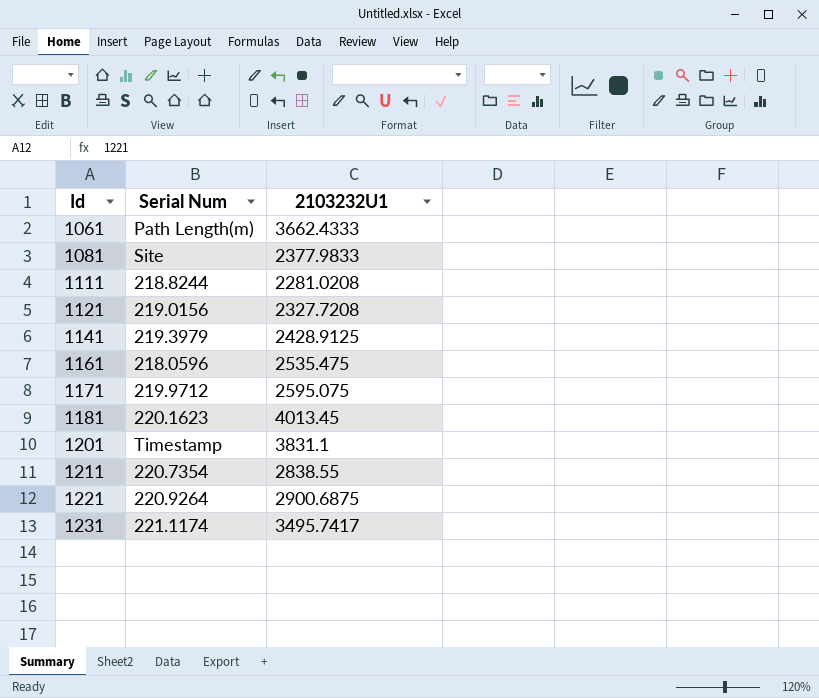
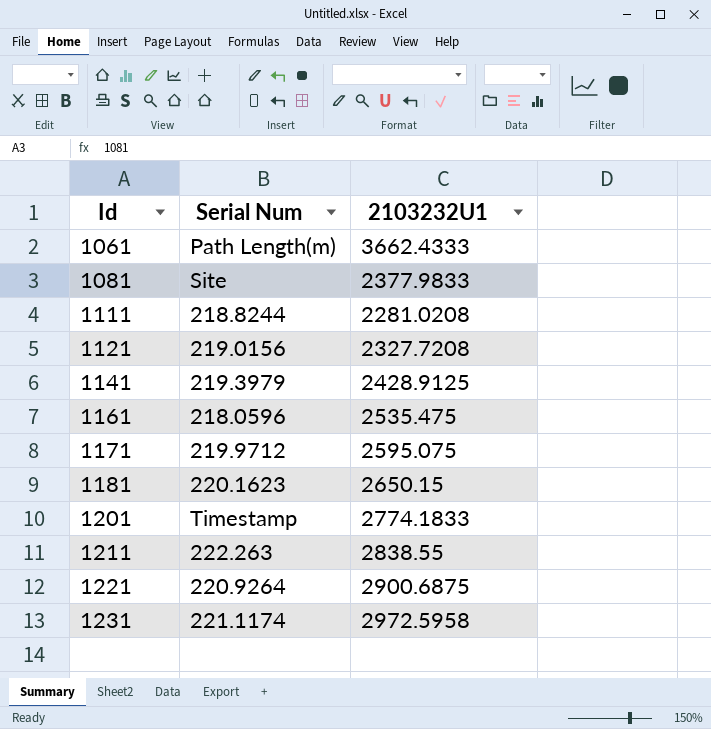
1181 | 2103232U1: 4013.45 -> 2650.15
1201 | 2103232U1: 3831.1 -> 2774.1833
1211 | Serial Num: 220.7354 -> 222.263
1231 | 2103232U1: 3495.7417 -> 2972.5958

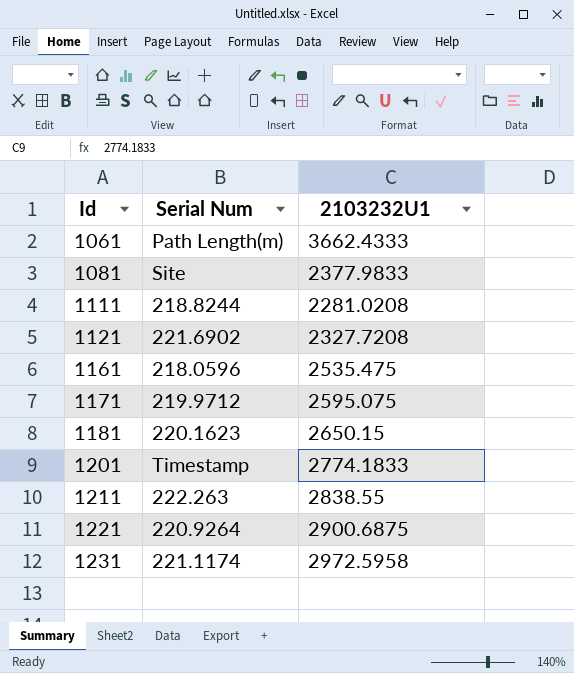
row 1141: 219.3979 | 2428.9125 -> none
1121 | Serial Num: 219.0156 -> 221.6902

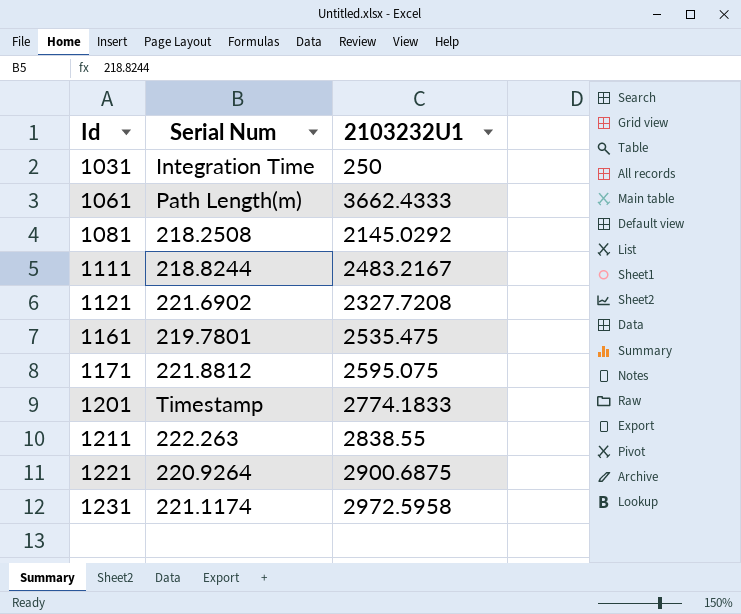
row 1181: 220.1623 | 2650.15 -> none
row 1031: none -> Integration Time | 250
1081 | Serial Num: Site -> 218.2508
1081 | 2103232U1: 2377.9833 -> 2145.0292
1111 | 2103232U1: 2281.0208 -> 2483.2167
1161 | Serial Num: 218.0596 -> 219.7801
1171 | Serial Num: 219.9712 -> 221.8812

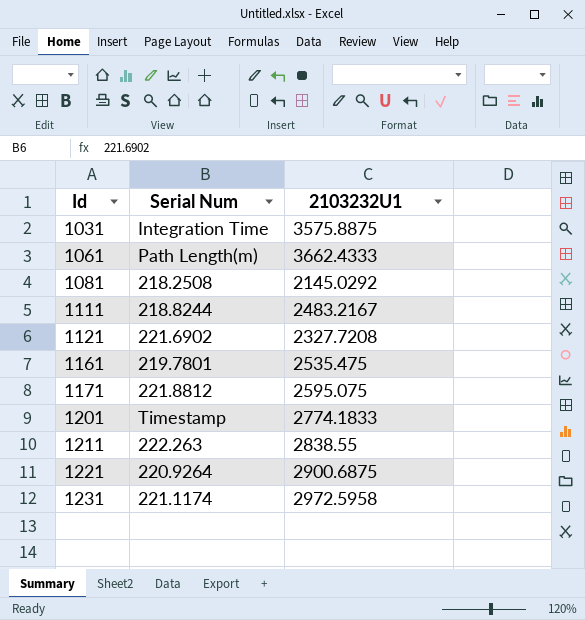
1031 | 2103232U1: 250 -> 3575.8875

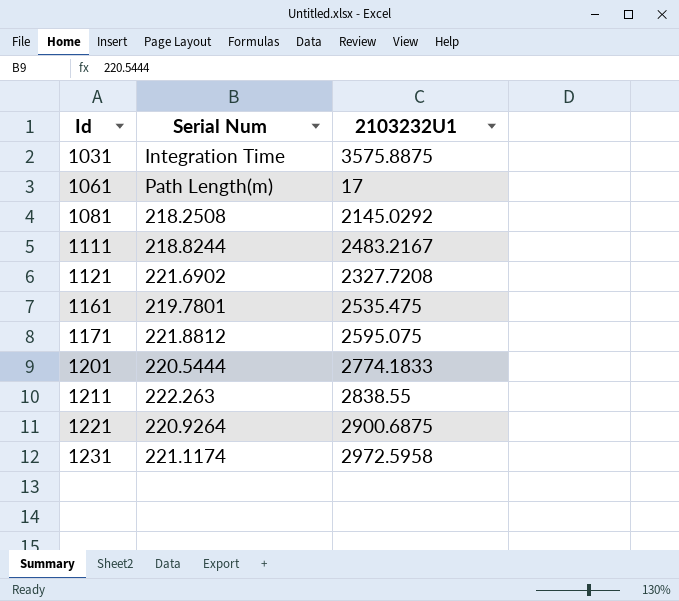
1061 | 2103232U1: 3662.4333 -> 17
1201 | Serial Num: Timestamp -> 220.5444

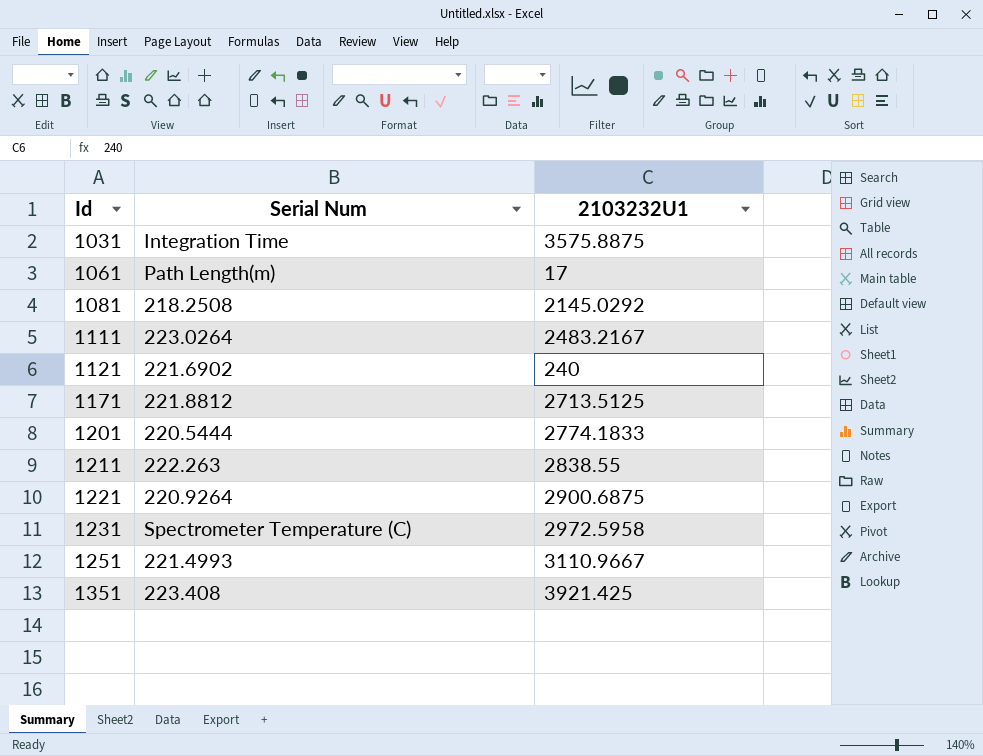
row 1161: 219.7801 | 2535.475 -> none
1111 | Serial Num: 218.8244 -> 223.0264
1121 | 2103232U1: 2327.7208 -> 240
1171 | 2103232U1: 2595.075 -> 2713.5125
1231 | Serial Num: 221.1174 -> Spectrometer Temperature (C)
row 1251: none -> 221.4993 | 3110.9667
row 1351: none -> 223.408 | 3921.425

